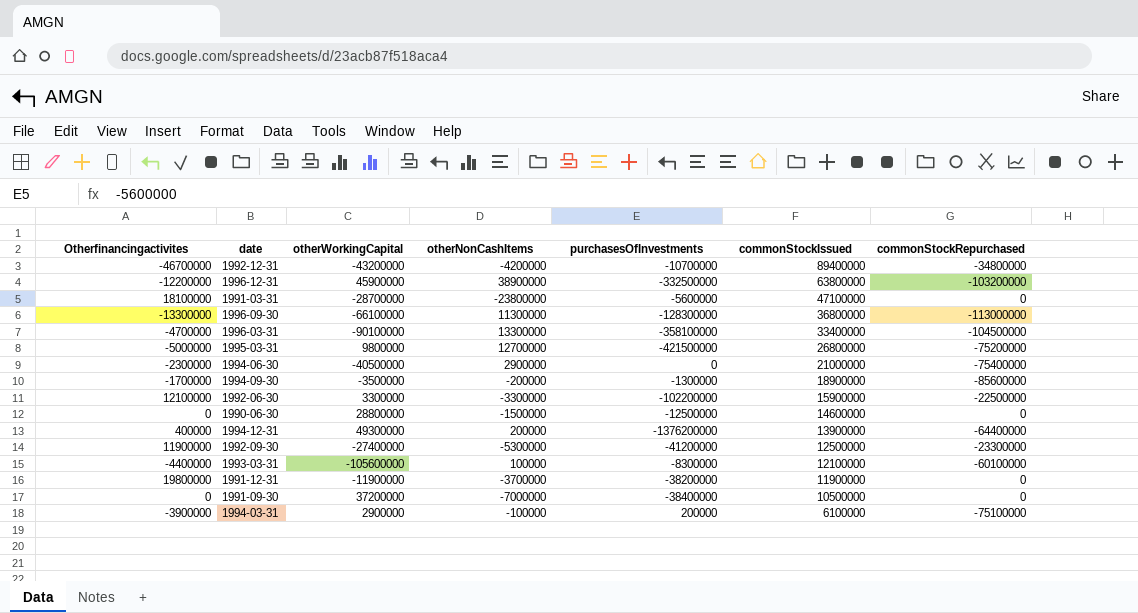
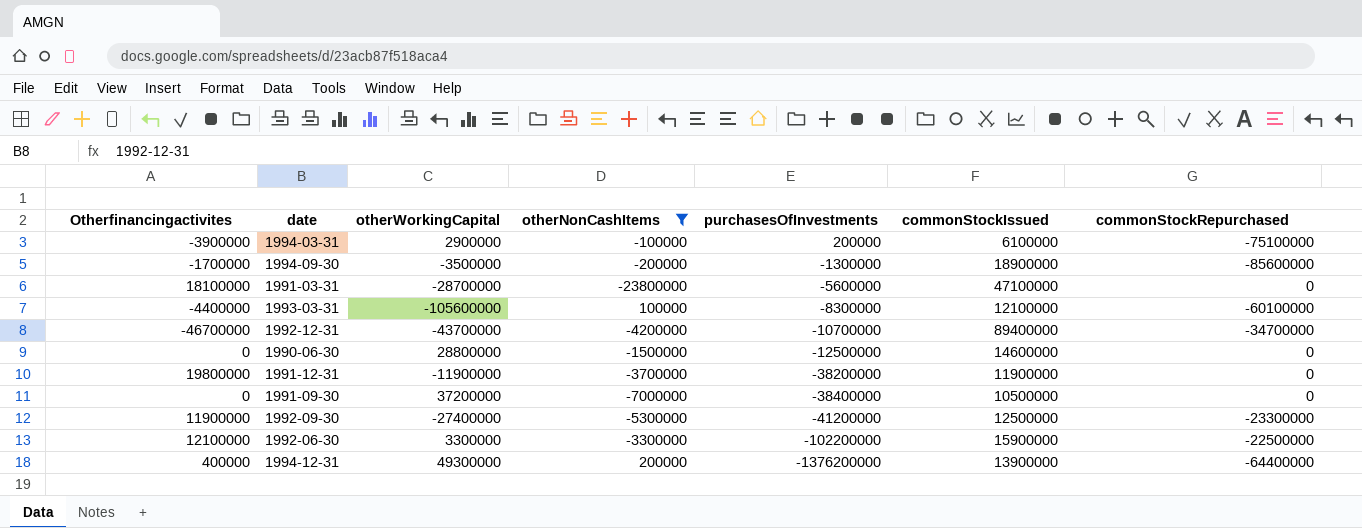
filter: none -> otherNonCashItems <= 200000
row order: commonStockIssued descending -> purchasesOfInvestments descending
1992-12-31 | otherWorkingCapital: -43200000 -> -43700000
1992-12-31 | commonStockRepurchased: -34800000 -> -34700000

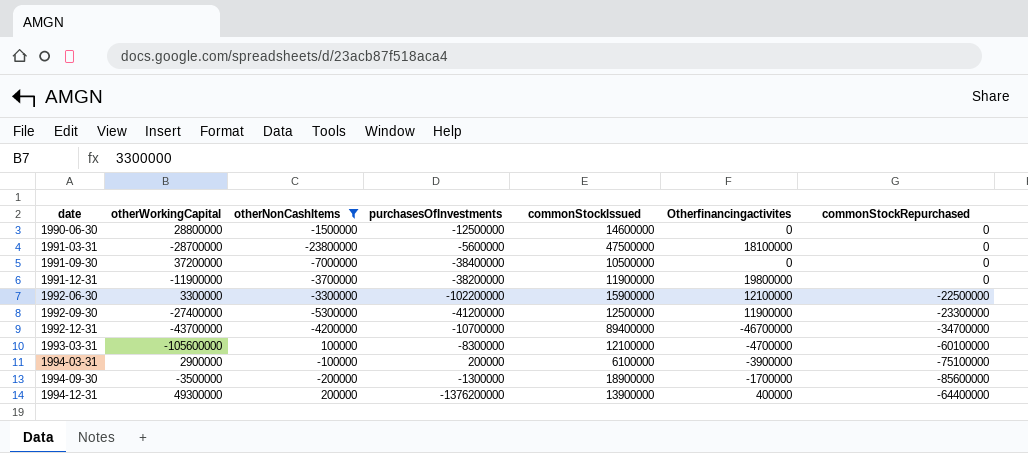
row order: purchasesOfInvestments descending -> date ascending
column Otherfinancingactivites | position: 1 -> 6
1991-03-31 | commonStockIssued: 47100000 -> 47500000
1993-03-31 | Otherfinancingactivites: -4400000 -> -4700000

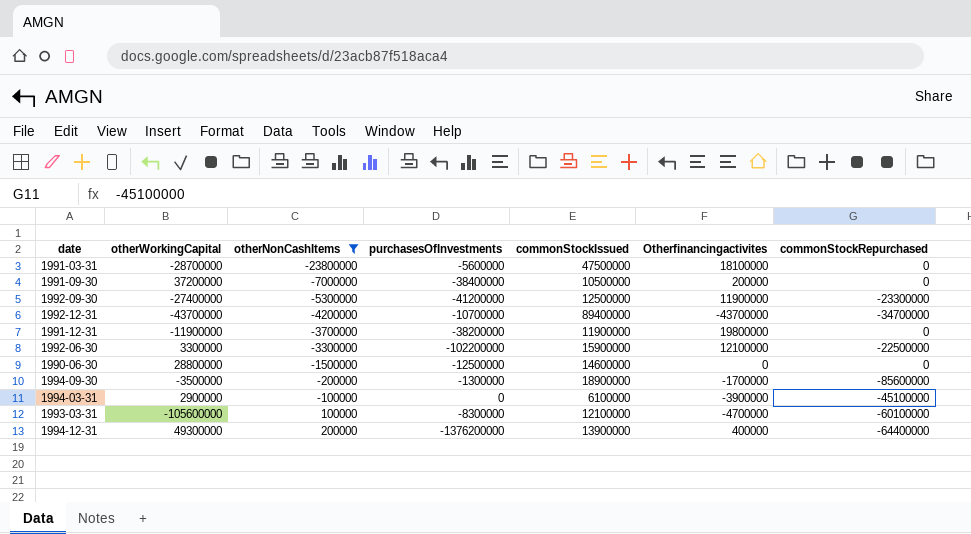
row order: date ascending -> otherNonCashItems ascending
1991-09-30 | Otherfinancingactivites: 0 -> 200000
1992-12-31 | Otherfinancingactivites: -46700000 -> -43700000
1994-03-31 | purchasesOfInvestments: 200000 -> 0
1994-03-31 | commonStockRepurchased: -75100000 -> -45100000

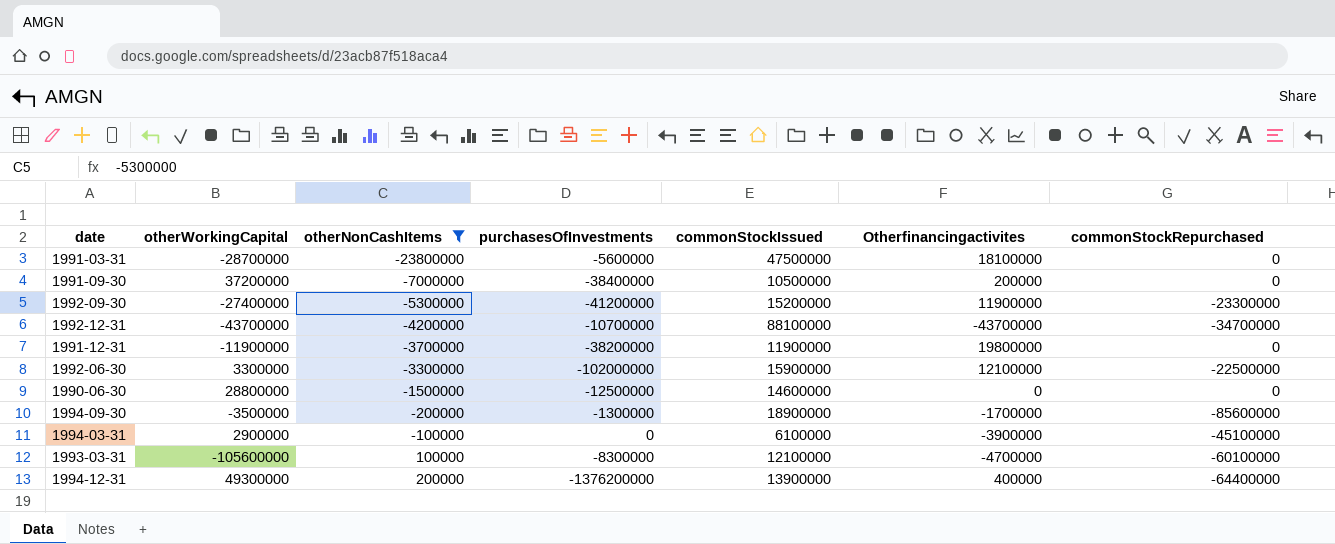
1992-09-30 | commonStockIssued: 12500000 -> 15200000
1992-12-31 | commonStockIssued: 89400000 -> 88100000
1992-06-30 | purchasesOfInvestments: -102200000 -> -102000000

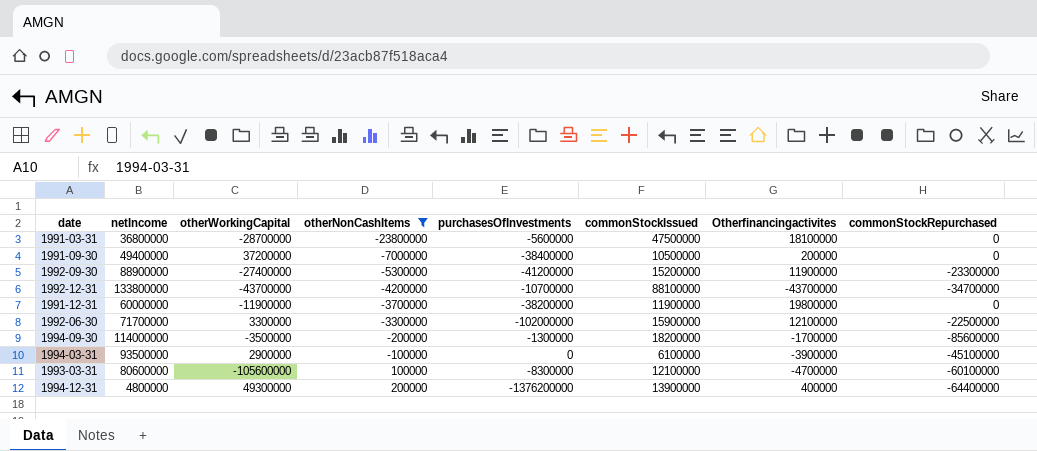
column netIncome | position: none -> 2
row 1990-06-30: 28800000 | -1500000 | -12500000 | 14600000 | 0 | 0 -> none
1994-09-30 | commonStockIssued: 18900000 -> 18200000

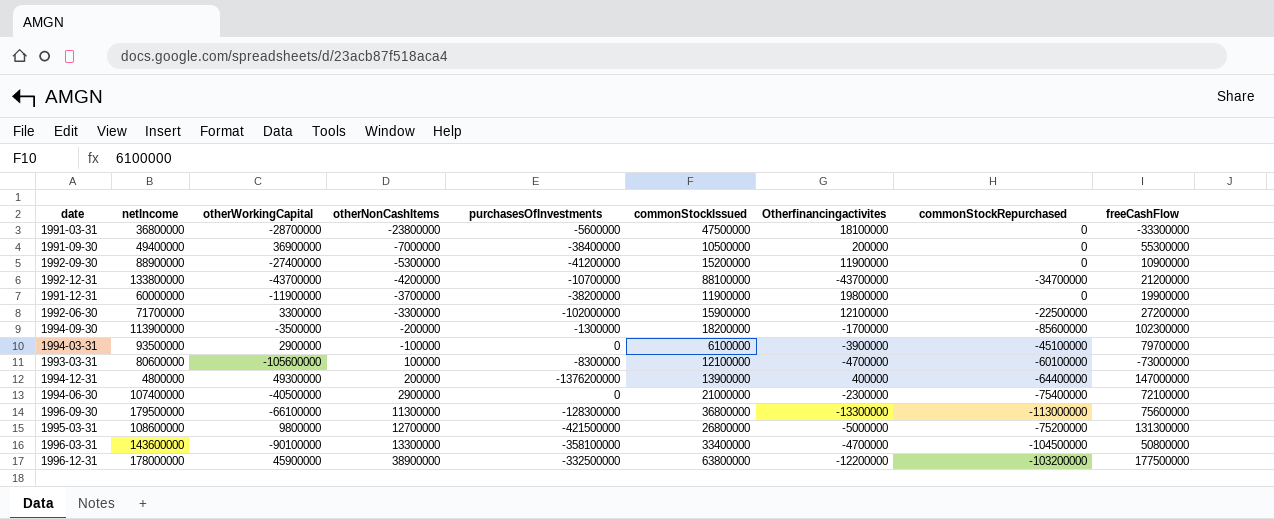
filter: otherNonCashItems <= 200000 -> none
column freeCashFlow | position: none -> 9
1991-09-30 | otherWorkingCapital: 37200000 -> 36900000
1992-09-30 | commonStockRepurchased: -23300000 -> 0
1994-09-30 | netIncome: 114000000 -> 113900000

